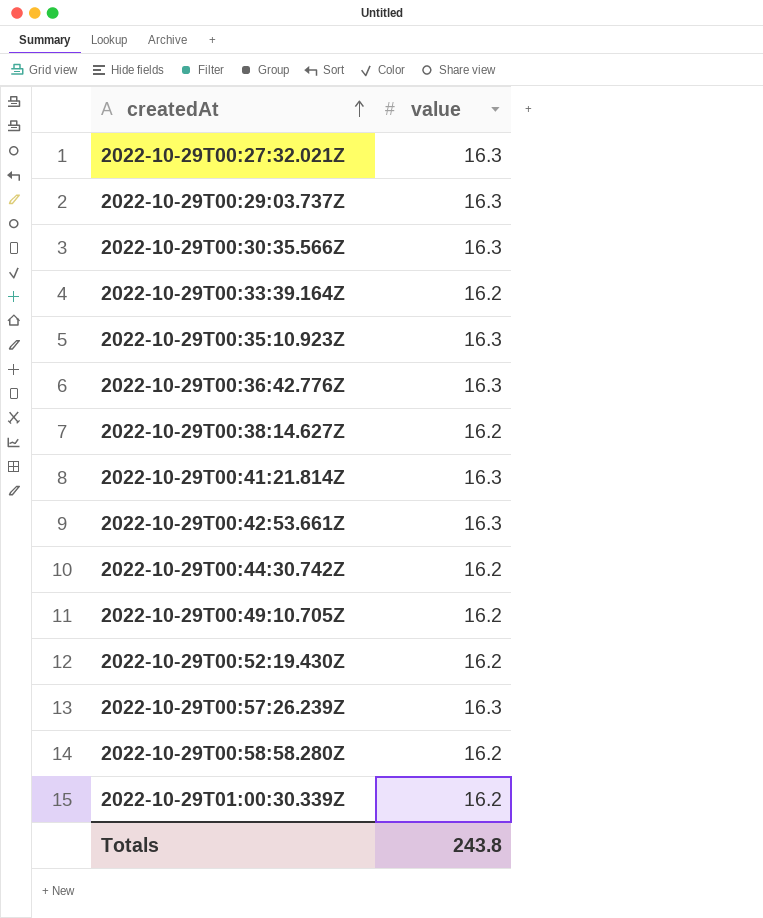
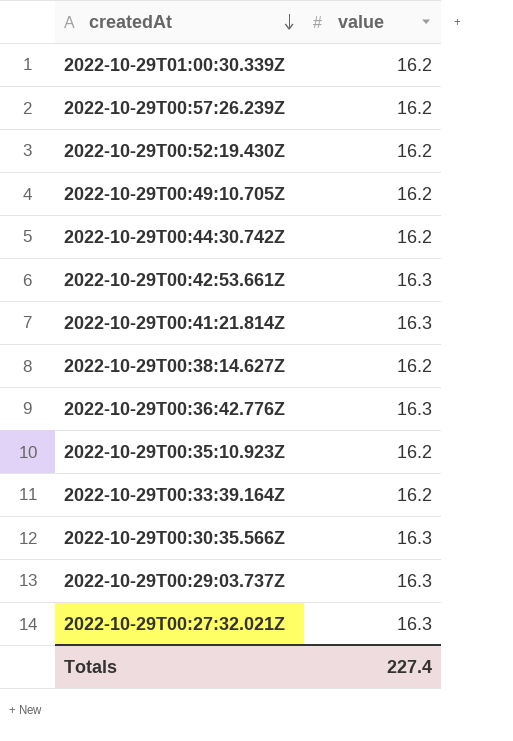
row order: createdAt ascending -> createdAt descending
row 2022-10-29T00:58:58.280Z: 16.2 -> none
2022-10-29T00:57:26.239Z | value: 16.3 -> 16.2
2022-10-29T00:35:10.923Z | value: 16.3 -> 16.2
Totals | value: 243.8 -> 227.4

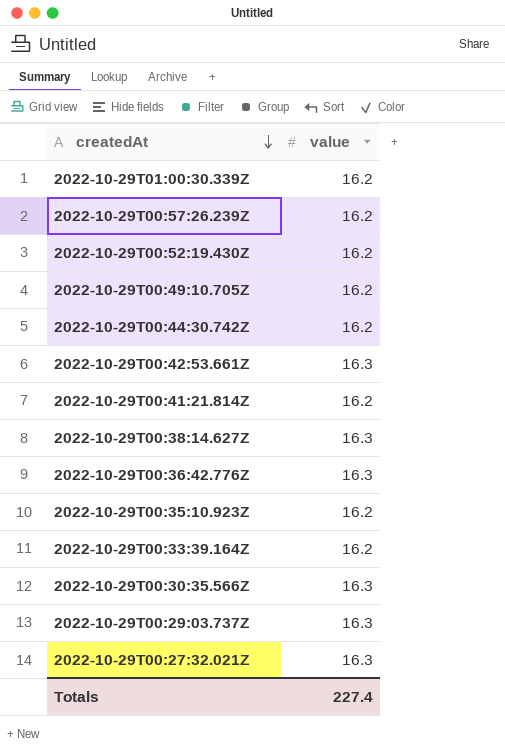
2022-10-29T00:41:21.814Z | value: 16.3 -> 16.2
2022-10-29T00:38:14.627Z | value: 16.2 -> 16.3

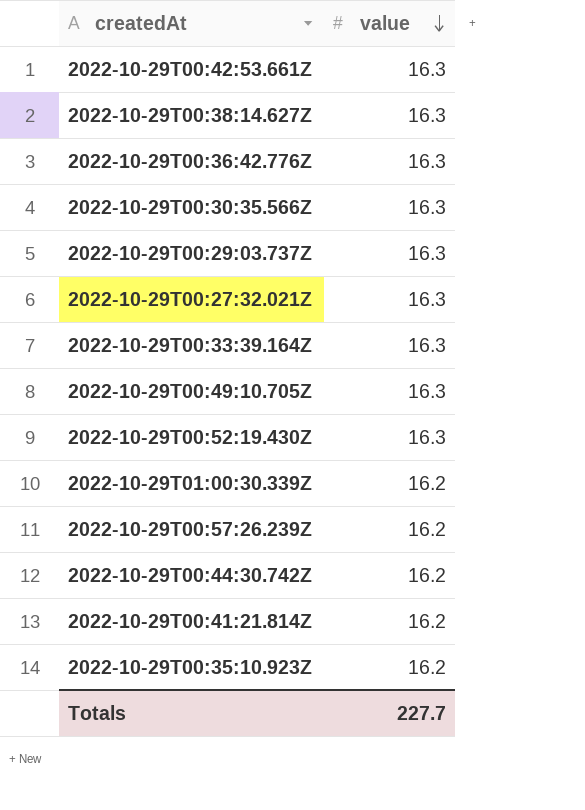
row order: createdAt descending -> value descending
2022-10-29T00:33:39.164Z | value: 16.2 -> 16.3
2022-10-29T00:49:10.705Z | value: 16.2 -> 16.3
2022-10-29T00:52:19.430Z | value: 16.2 -> 16.3
Totals | value: 227.4 -> 227.7

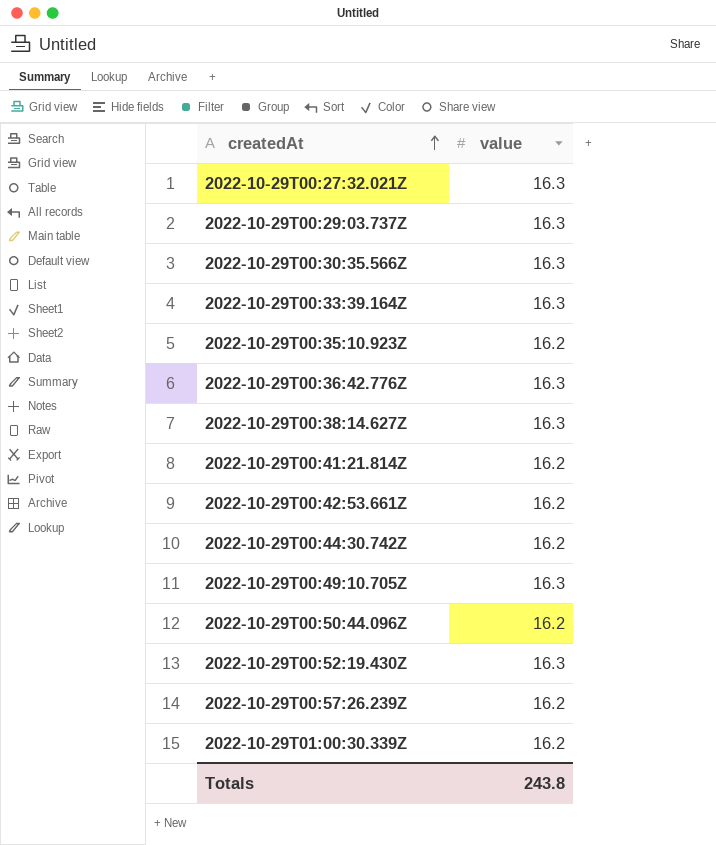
row order: value descending -> createdAt ascending
2022-10-29T00:42:53.661Z | value: 16.3 -> 16.2
row 2022-10-29T00:50:44.096Z: none -> 16.2
Totals | value: 227.7 -> 243.8

